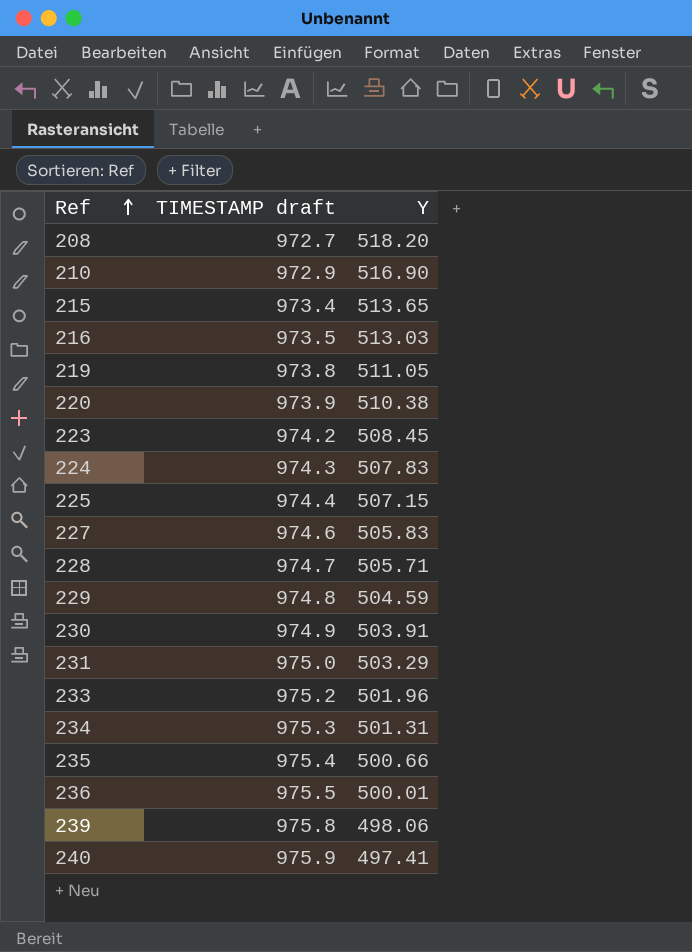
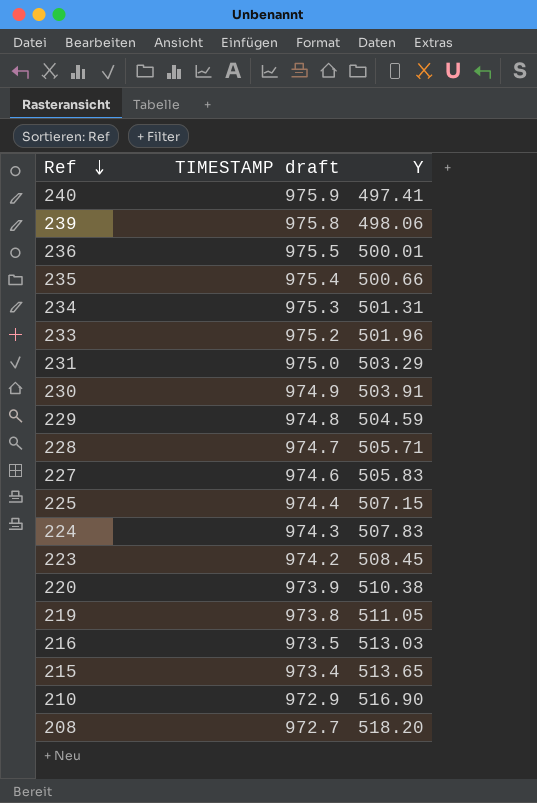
row order: Ref ascending -> Ref descending

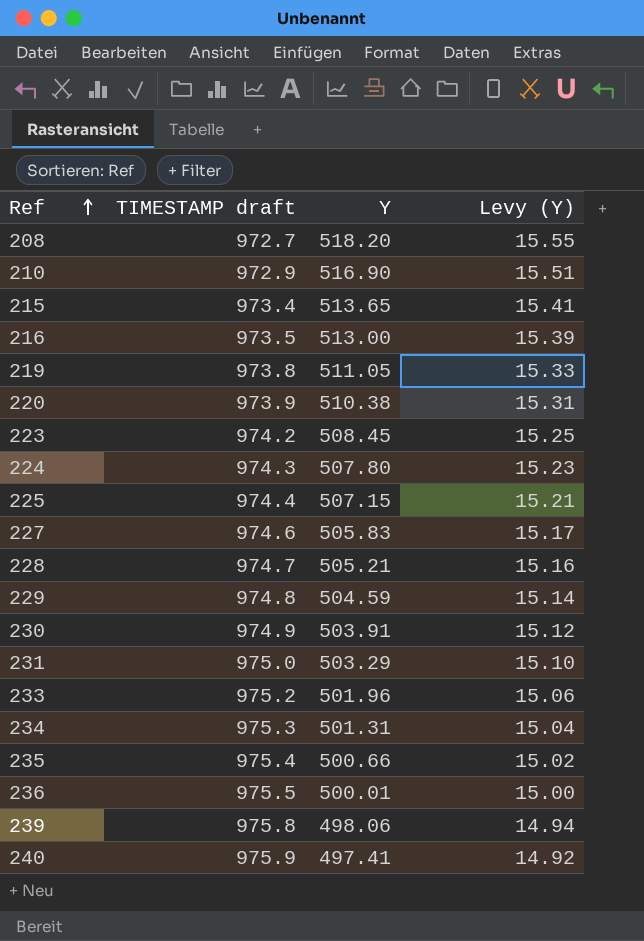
row order: Ref descending -> Ref ascending
column Levy (Y) | formula: none -> [Y] * 0.03
216 | Y: 513.03 -> 513.00
224 | Y: 507.83 -> 507.80
228 | Y: 505.71 -> 505.21

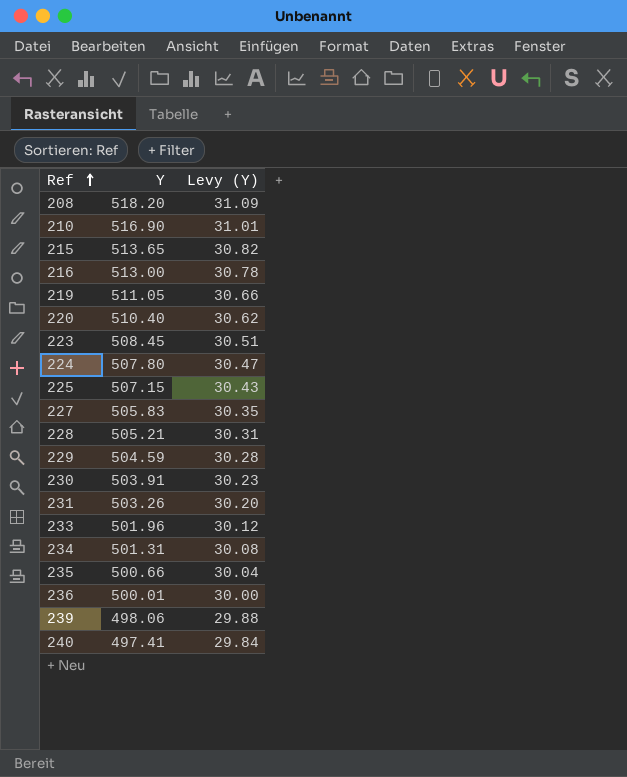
column TIMESTAMP draft | position: 2 -> none
column Levy (Y) | formula: [Y] * 0.03 -> [Y] * 0.06
220 | Y: 510.38 -> 510.40
231 | Y: 503.29 -> 503.26

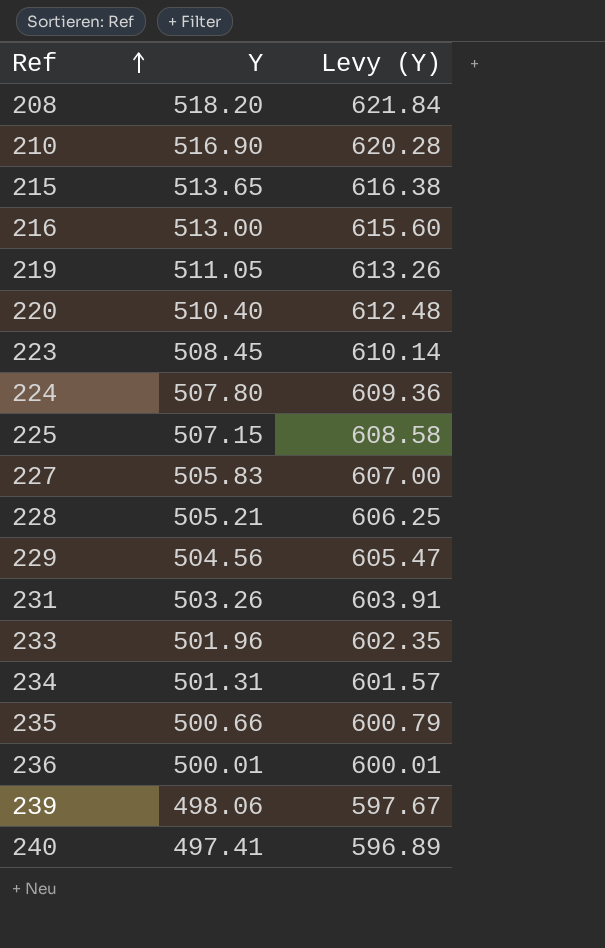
column Levy (Y) | formula: [Y] * 0.06 -> [Y] * 1.2
row 230: 503.91 | 30.23 -> none
229 | Y: 504.59 -> 504.56

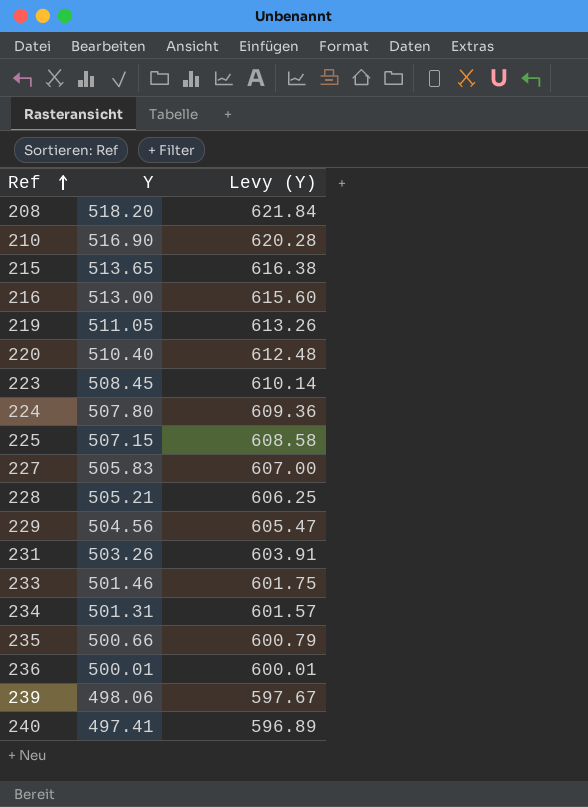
233 | Y: 501.96 -> 501.46
233 | Levy (Y): 602.35 -> 601.75

